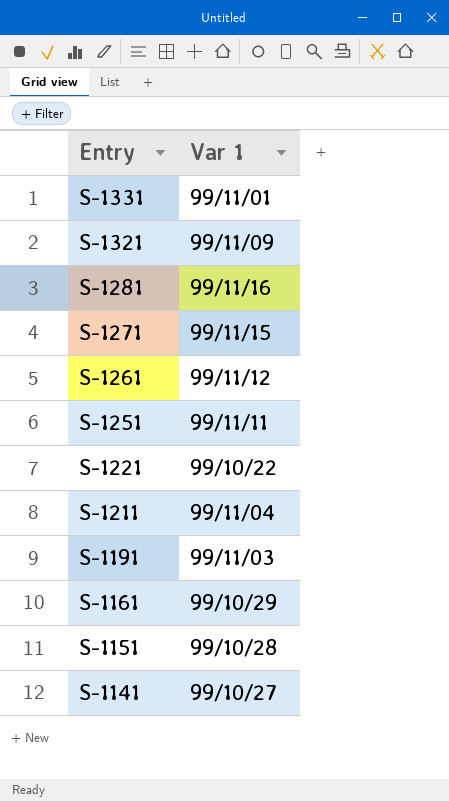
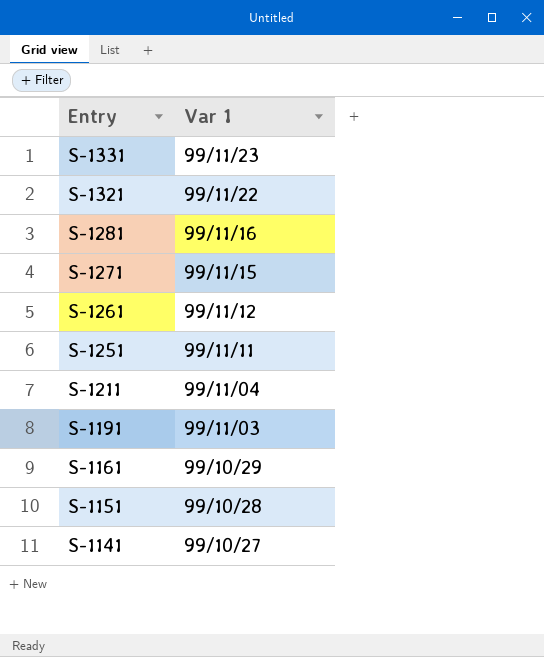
row S-1221: 99/10/22 -> none
S-1331 | Var 1: 99/11/01 -> 99/11/23
S-1321 | Var 1: 99/11/09 -> 99/11/22

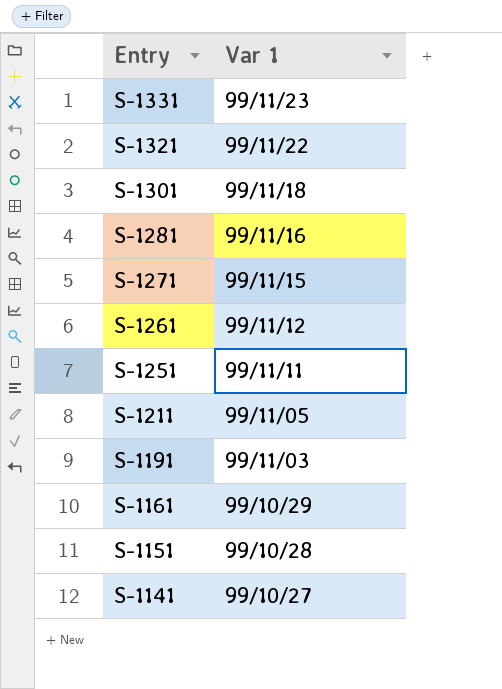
row S-1301: none -> 99/11/18
S-1211 | Var 1: 99/11/04 -> 99/11/05

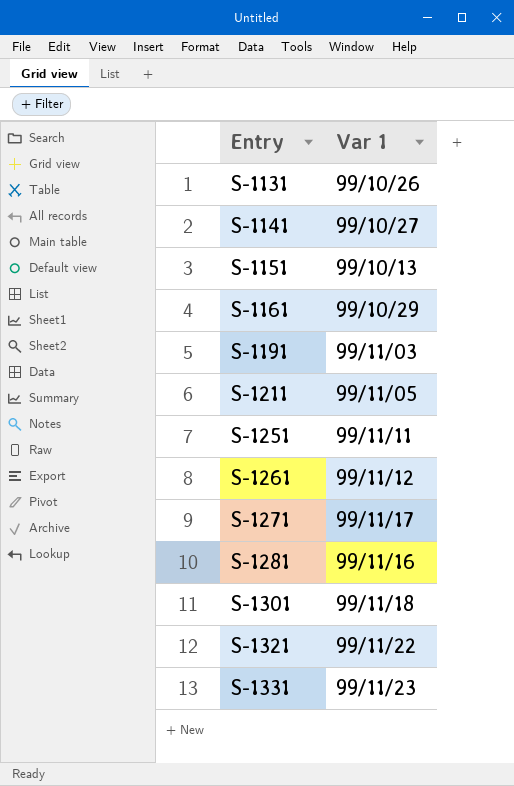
row order: Entry descending -> Entry ascending
row S-1131: none -> 99/10/26
S-1151 | Var 1: 99/10/28 -> 99/10/13
S-1271 | Var 1: 99/11/15 -> 99/11/17

